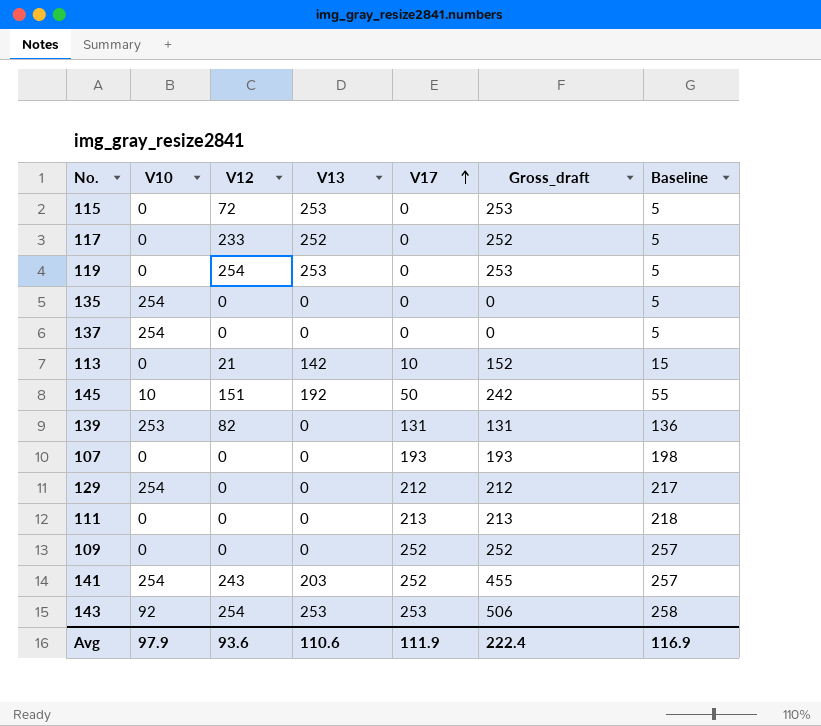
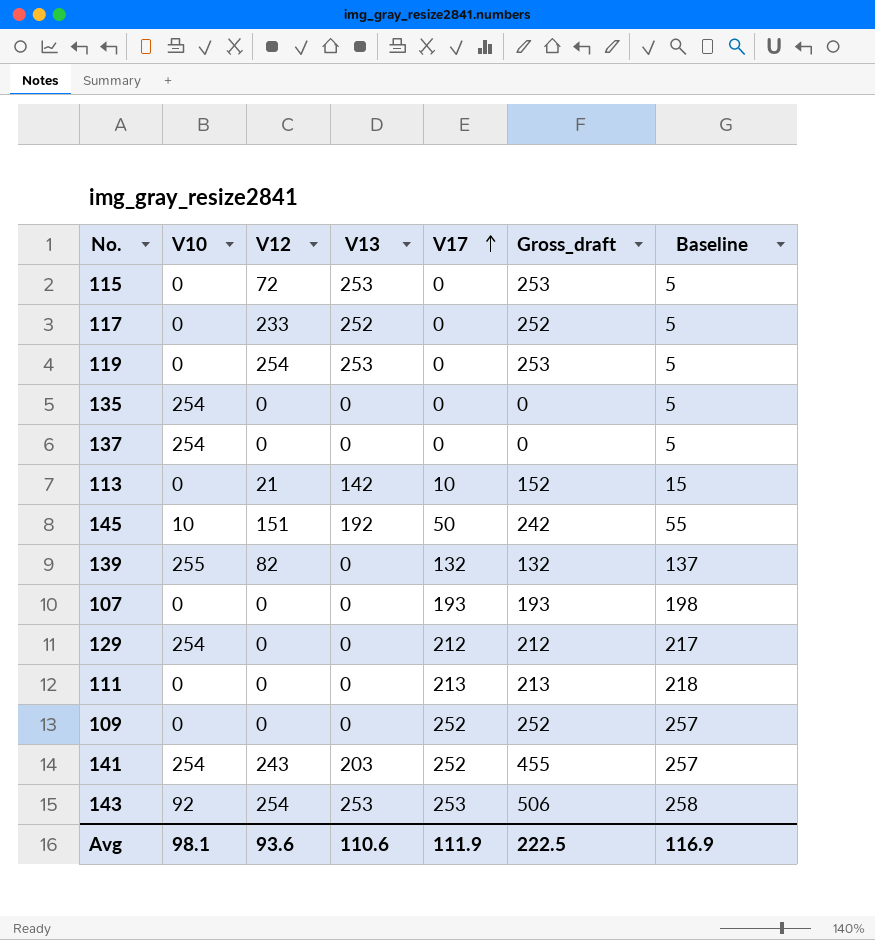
139 | V10: 253 -> 255
139 | V17: 131 -> 132
139 | Gross_draft: 131 -> 132
139 | Baseline: 136 -> 137
Avg | V10: 97.9 -> 98.1
Avg | Gross_draft: 222.4 -> 222.5

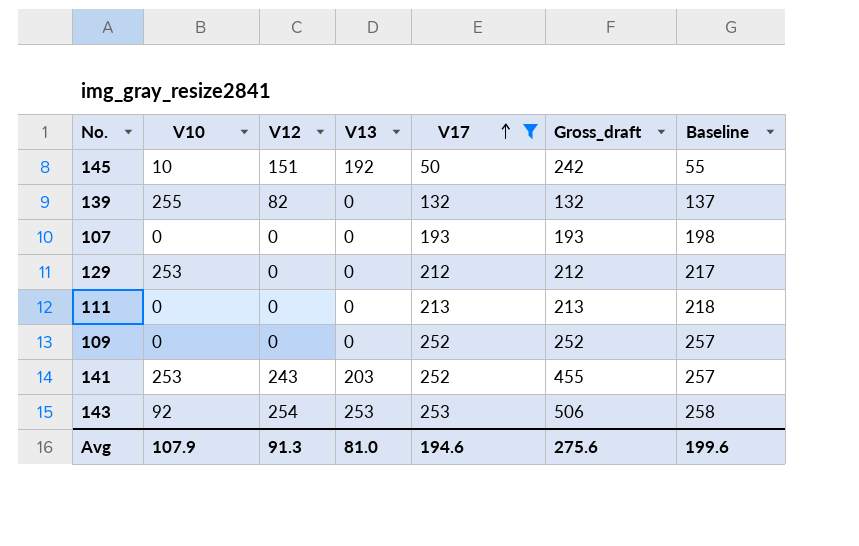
filter: none -> V17 >= 50
129 | V10: 254 -> 253
141 | V10: 254 -> 253
Avg | V10: 98.1 -> 107.9
Avg | V12: 93.6 -> 91.3
Avg | V13: 110.6 -> 81.0
Avg | V17: 111.9 -> 194.6
Avg | Gross_draft: 222.5 -> 275.6
Avg | Baseline: 116.9 -> 199.6

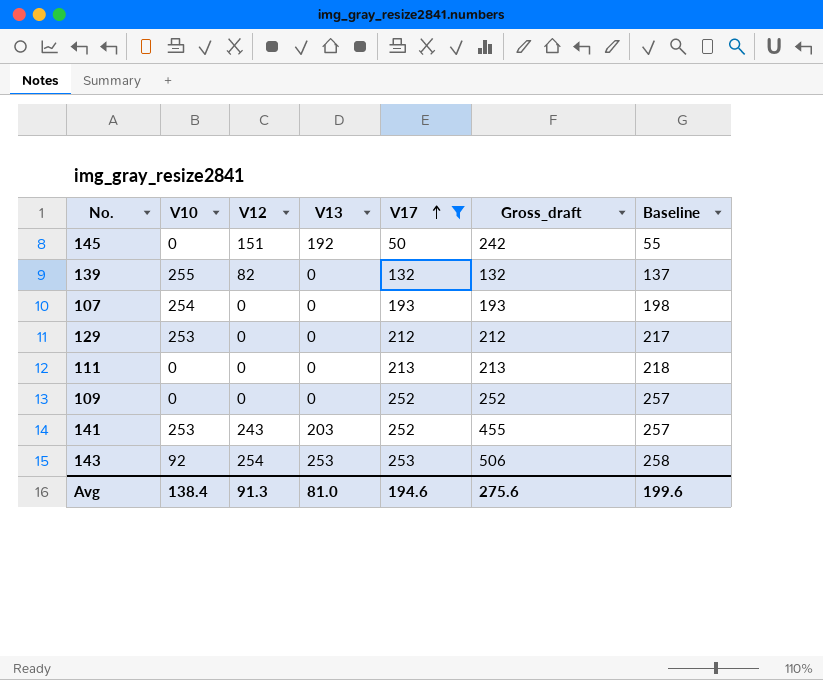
145 | V10: 10 -> 0
107 | V10: 0 -> 254
Avg | V10: 107.9 -> 138.4

